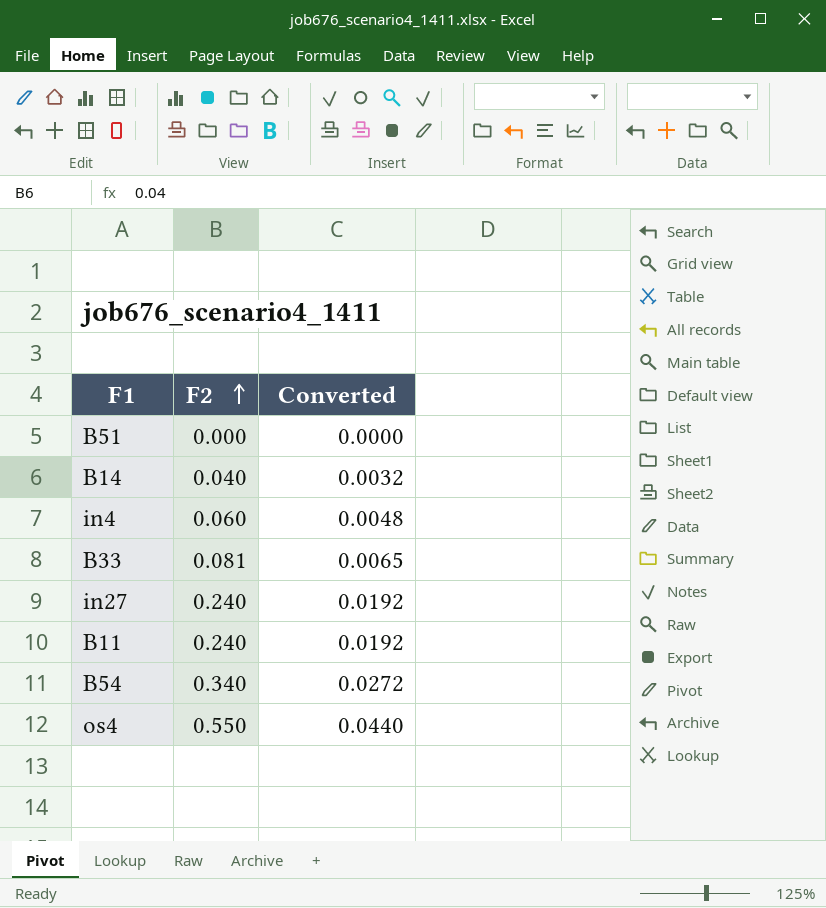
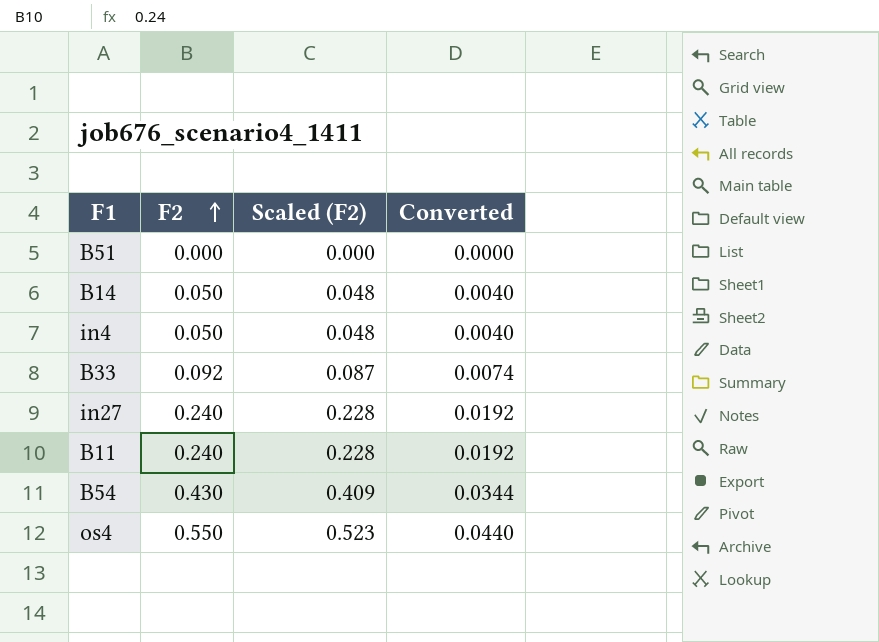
column Scaled (F2) | formula: none -> [F2] * 0.95
B14 | F2: 0.040 -> 0.050
B14 | Converted: 0.0032 -> 0.0040
in4 | F2: 0.060 -> 0.050
in4 | Converted: 0.0048 -> 0.0040
B33 | F2: 0.081 -> 0.092
B33 | Converted: 0.0065 -> 0.0074
B54 | F2: 0.340 -> 0.430
B54 | Converted: 0.0272 -> 0.0344

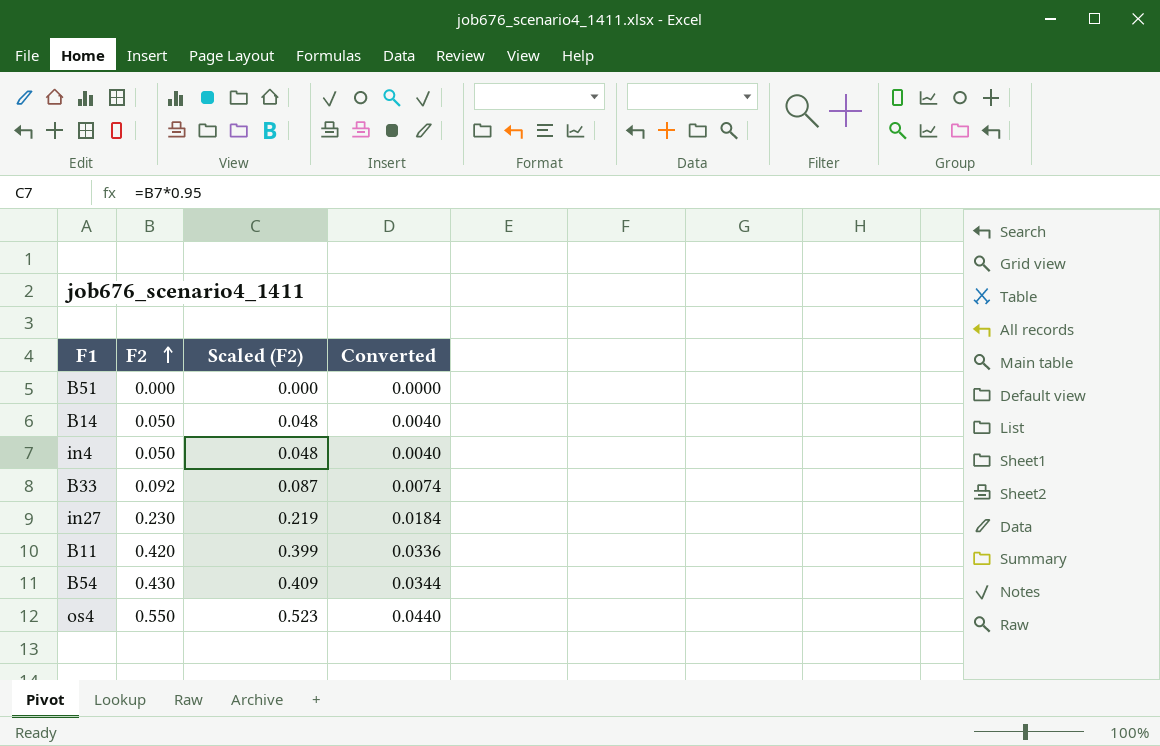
in27 | F2: 0.240 -> 0.230
in27 | Scaled (F2): 0.228 -> 0.219
in27 | Converted: 0.0192 -> 0.0184
B11 | F2: 0.240 -> 0.420
B11 | Scaled (F2): 0.228 -> 0.399
B11 | Converted: 0.0192 -> 0.0336

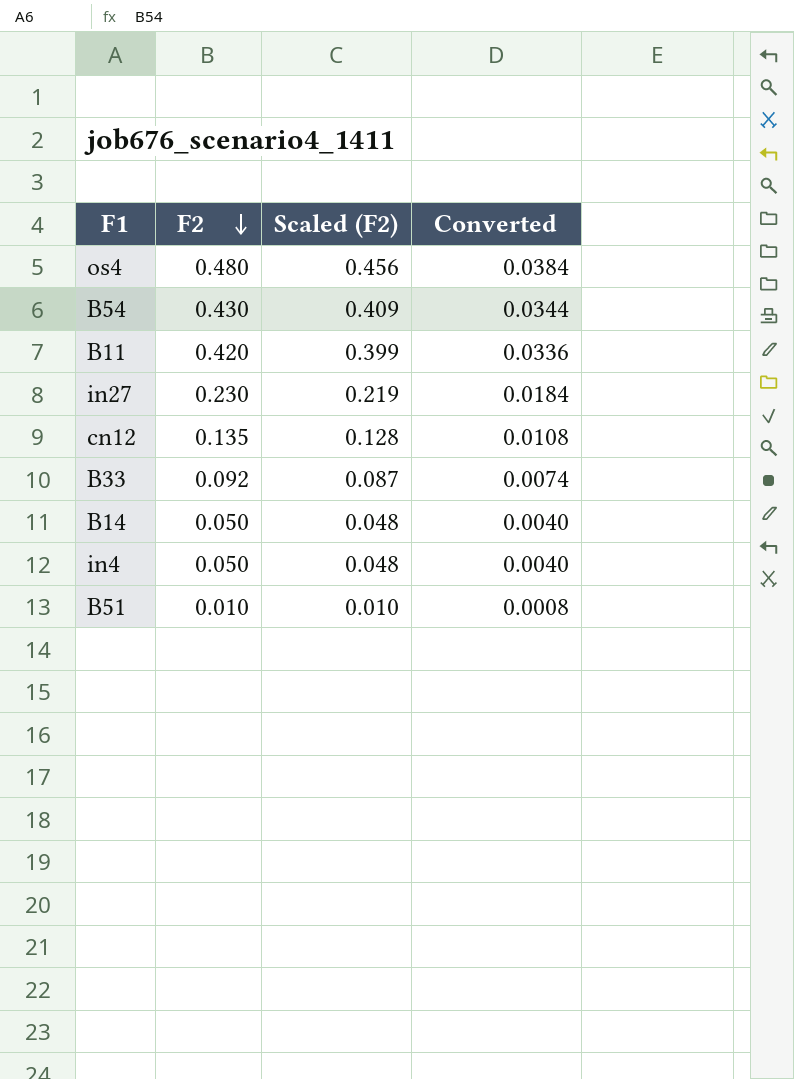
row order: F2 ascending -> F2 descending
os4 | F2: 0.550 -> 0.480
os4 | Scaled (F2): 0.523 -> 0.456
os4 | Converted: 0.0440 -> 0.0384
row cn12: none -> 0.135 | 0.128 | 0.0108
B51 | F2: 0.000 -> 0.010
B51 | Scaled (F2): 0.000 -> 0.010
B51 | Converted: 0.0000 -> 0.0008

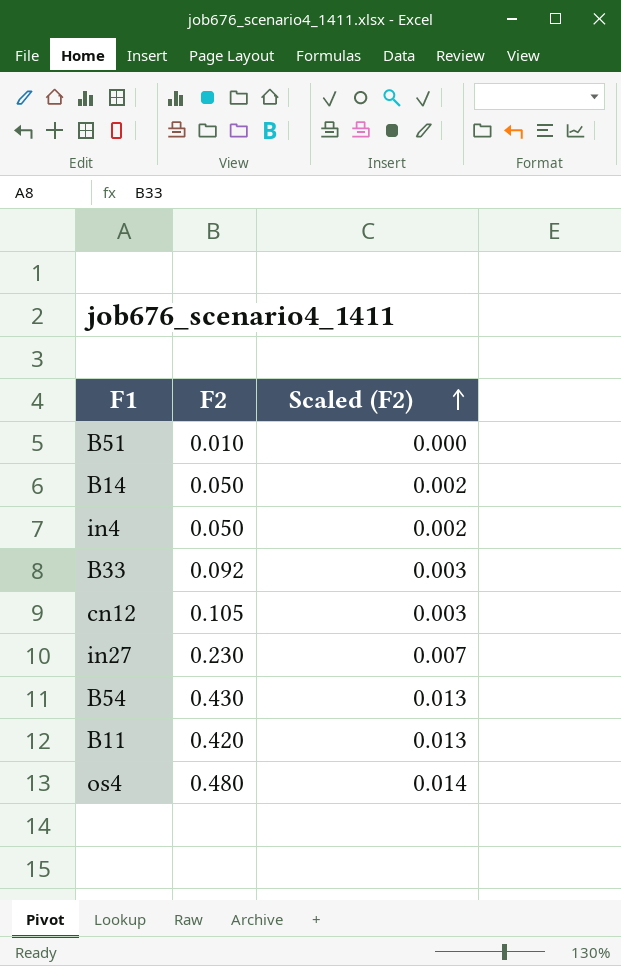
row order: F2 descending -> Scaled (F2) ascending
column Converted | formula: [F2] * 0.08 -> none
column Scaled (F2) | formula: [F2] * 0.95 -> [F2] * 0.03
cn12 | F2: 0.135 -> 0.105

